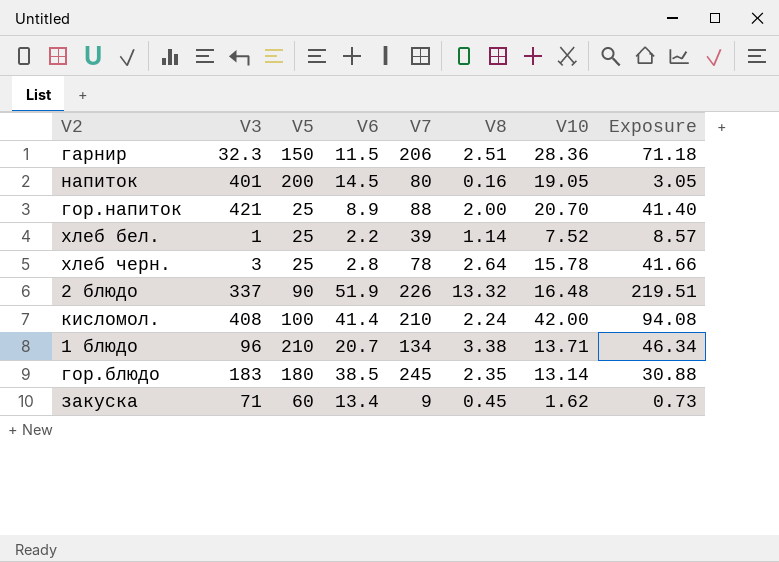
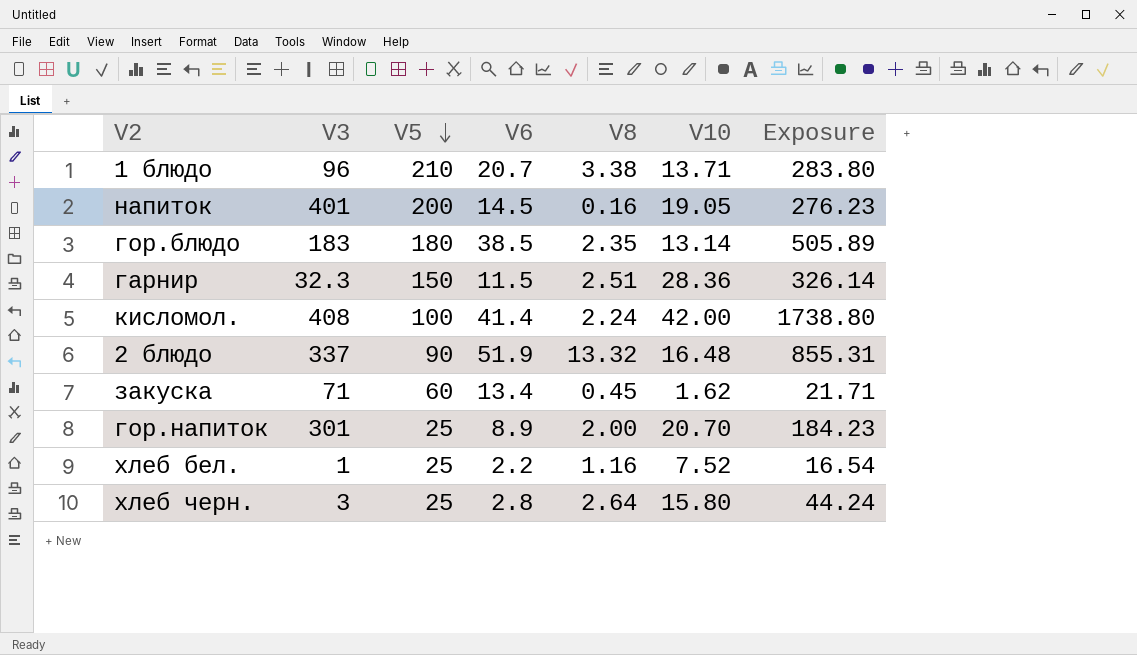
row order: none -> V5 descending
column V7 | position: 5 -> none
column Exposure | formula: [V8] * [V10] -> [V6] * [V10]
гор.напиток | V3: 421 -> 301
хлеб бел. | V8: 1.14 -> 1.16
хлеб черн. | V10: 15.78 -> 15.80

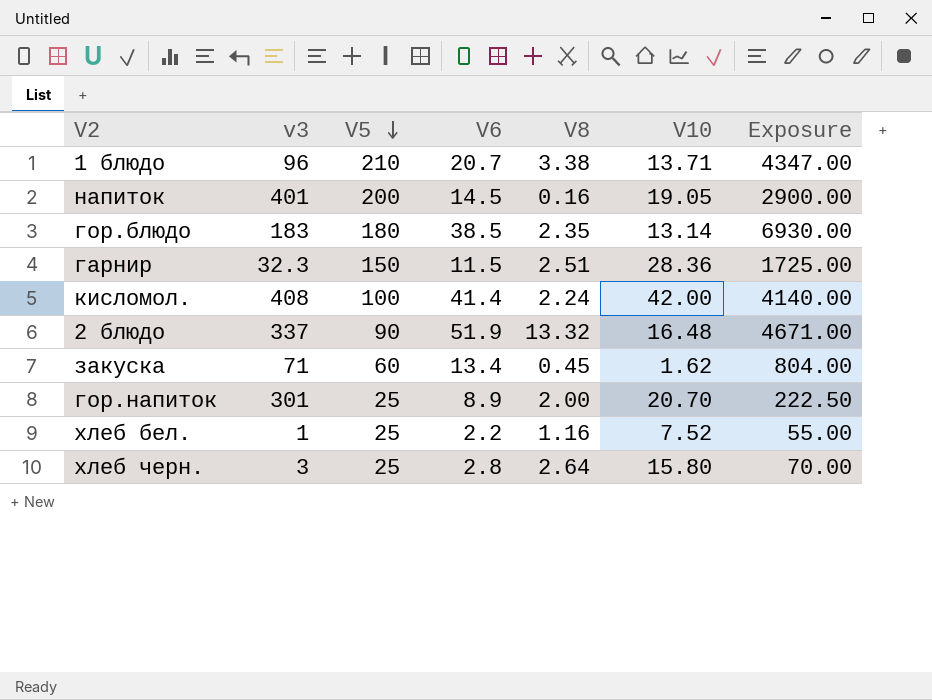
column name: V3 -> v3
column Exposure | formula: [V6] * [V10] -> [V5] * [V6]

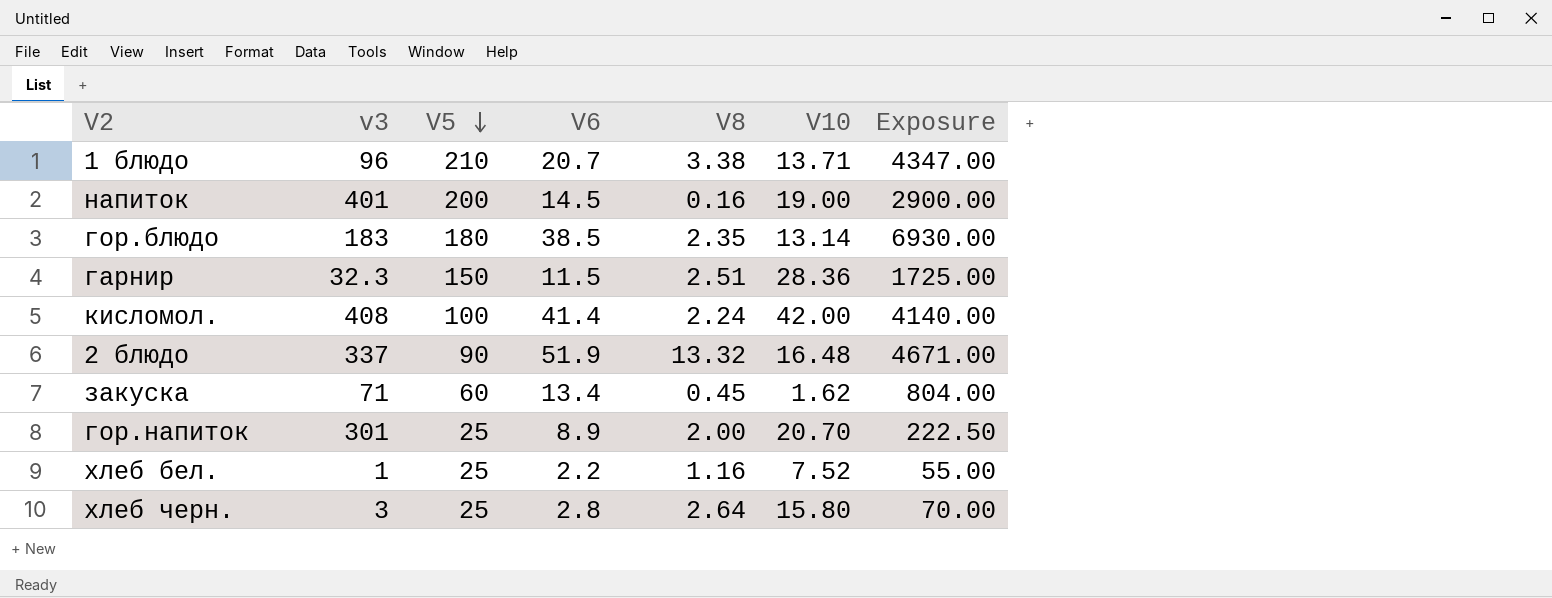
напиток | V10: 19.05 -> 19.00

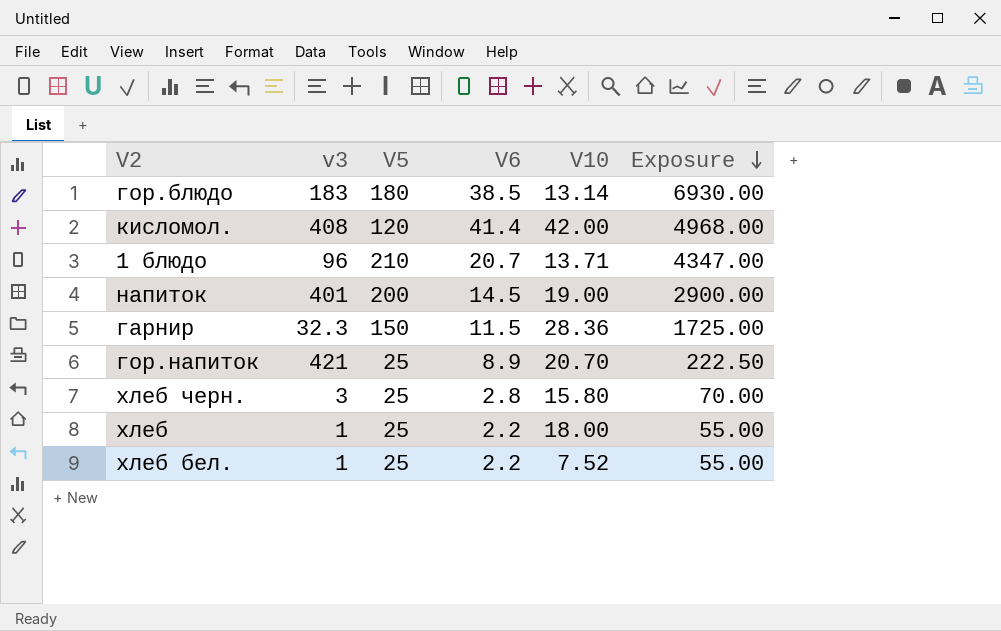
row order: V5 descending -> Exposure descending
column V8 | position: 5 -> none
row 2 блюдо: 337 | 90 | 51.9 | 13.32 | 16.48 | 4671.00 -> none
row закуска: 71 | 60 | 13.4 | 0.45 | 1.62 | 804.00 -> none
кисломол. | V5: 100 -> 120
кисломол. | Exposure: 4140.00 -> 4968.00
гор.напиток | v3: 301 -> 421
row хлеб: none -> 1 | 25 | 2.2 | 18.00 | 55.00

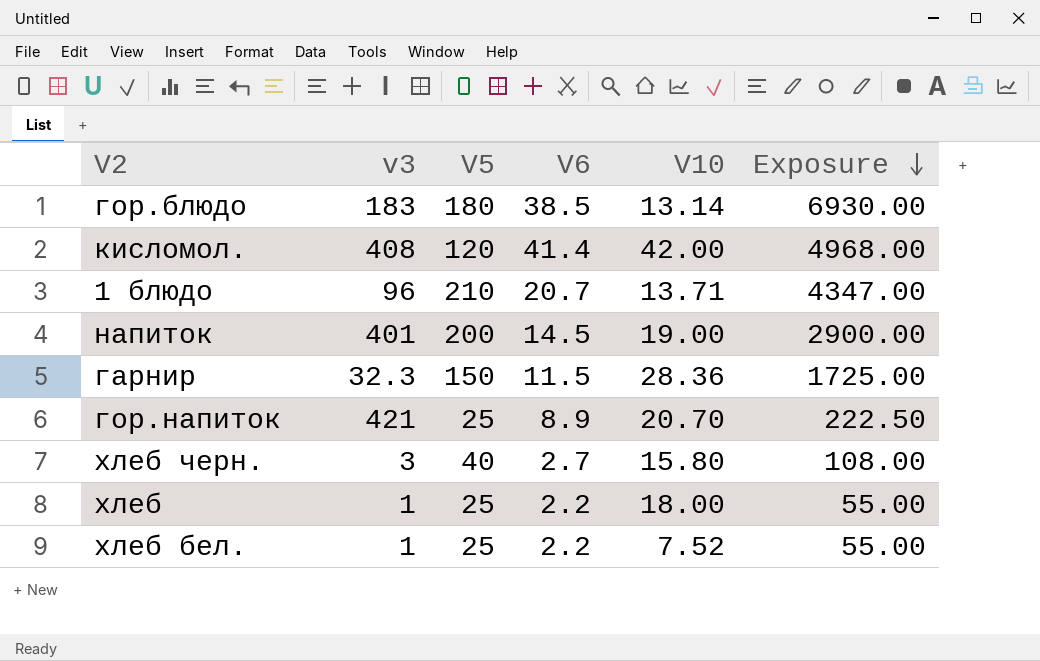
хлеб черн. | V5: 25 -> 40
хлеб черн. | V6: 2.8 -> 2.7
хлеб черн. | Exposure: 70.00 -> 108.00

